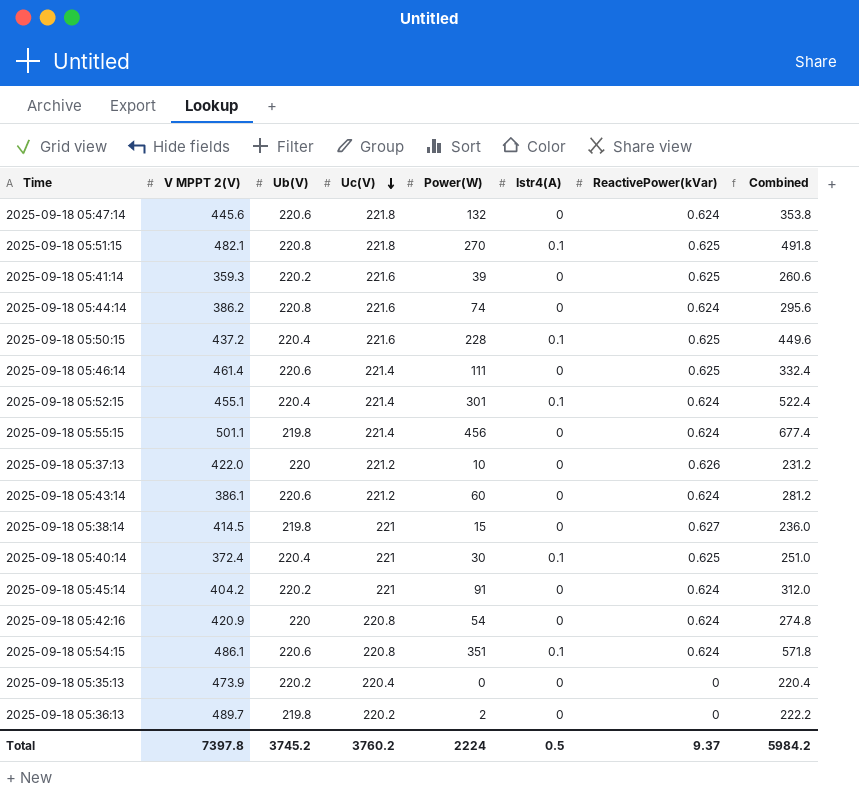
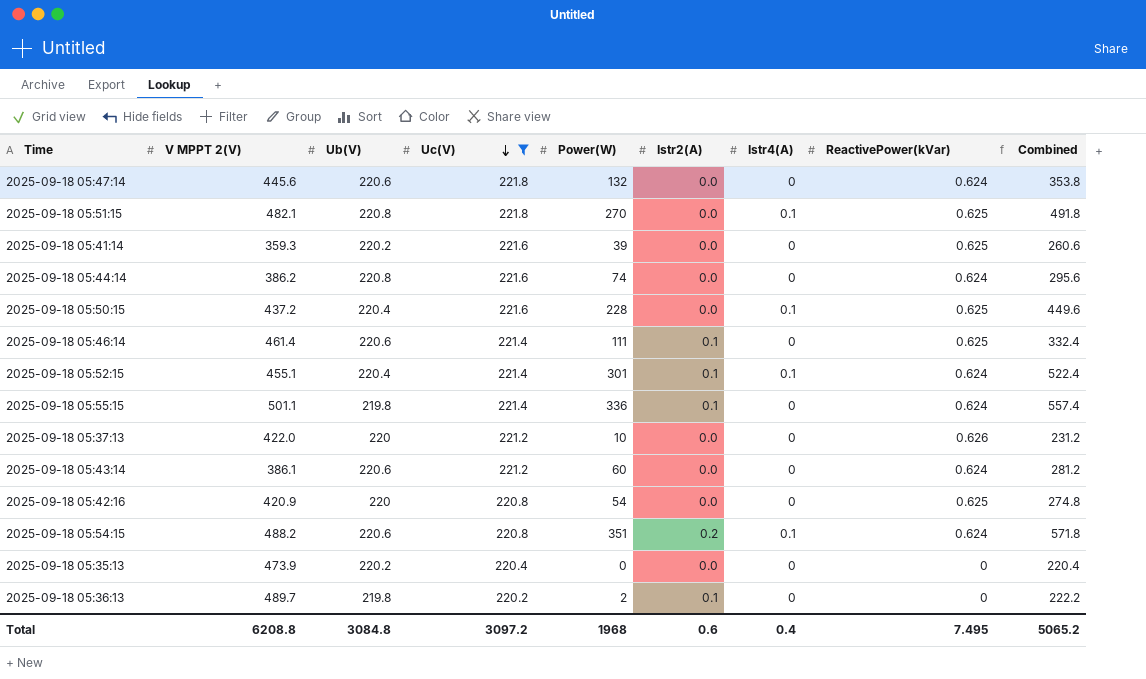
filter: none -> Uc(V) != 221
column Istr2(A) | position: none -> 6
2025-09-18 05:55:15 | Power(W): 456 -> 336
2025-09-18 05:55:15 | Combined: 677.4 -> 557.4
2025-09-18 05:42:16 | ReactivePower(kVar): 0.624 -> 0.625
2025-09-18 05:54:15 | V MPPT 2(V): 486.1 -> 488.2
Total | V MPPT 2(V): 7397.8 -> 6208.8
Total | Ub(V): 3745.2 -> 3084.8
Total | Uc(V): 3760.2 -> 3097.2
Total | Power(W): 2224 -> 1968
Total | Istr4(A): 0.5 -> 0.4
Total | ReactivePower(kVar): 9.37 -> 7.495
Total | Combined: 5984.2 -> 5065.2

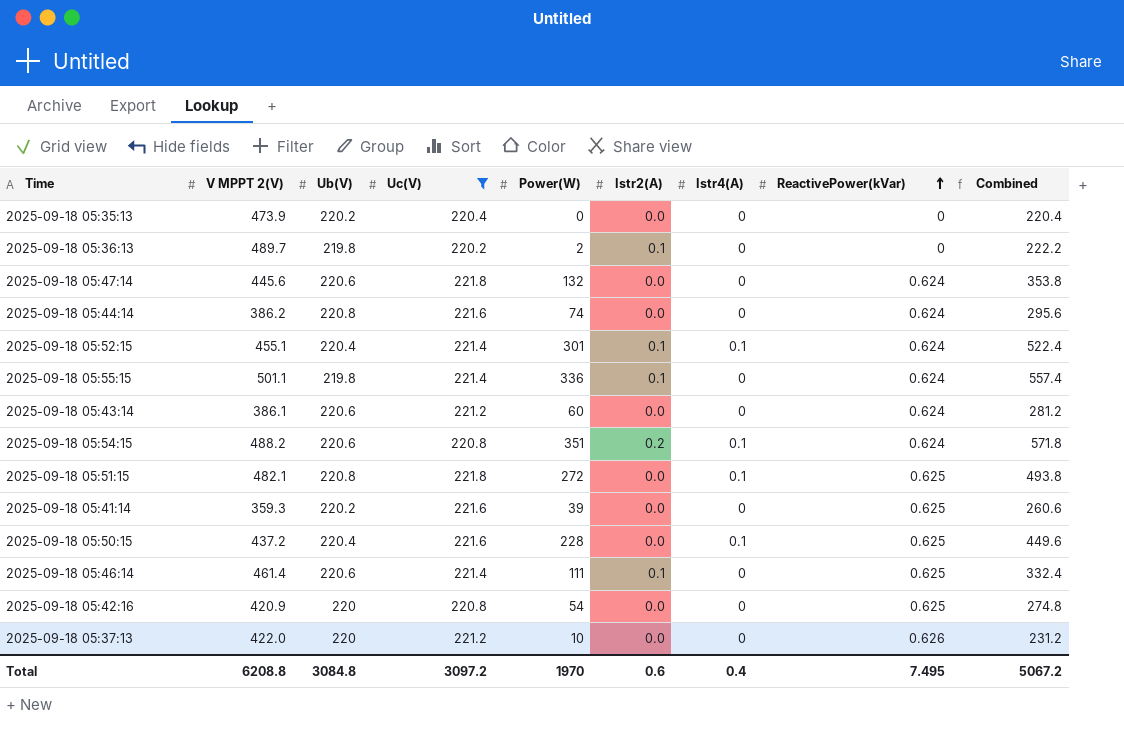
row order: Uc(V) descending -> ReactivePower(kVar) ascending
2025-09-18 05:51:15 | Power(W): 270 -> 272
2025-09-18 05:51:15 | Combined: 491.8 -> 493.8
Total | Power(W): 1968 -> 1970
Total | Combined: 5065.2 -> 5067.2

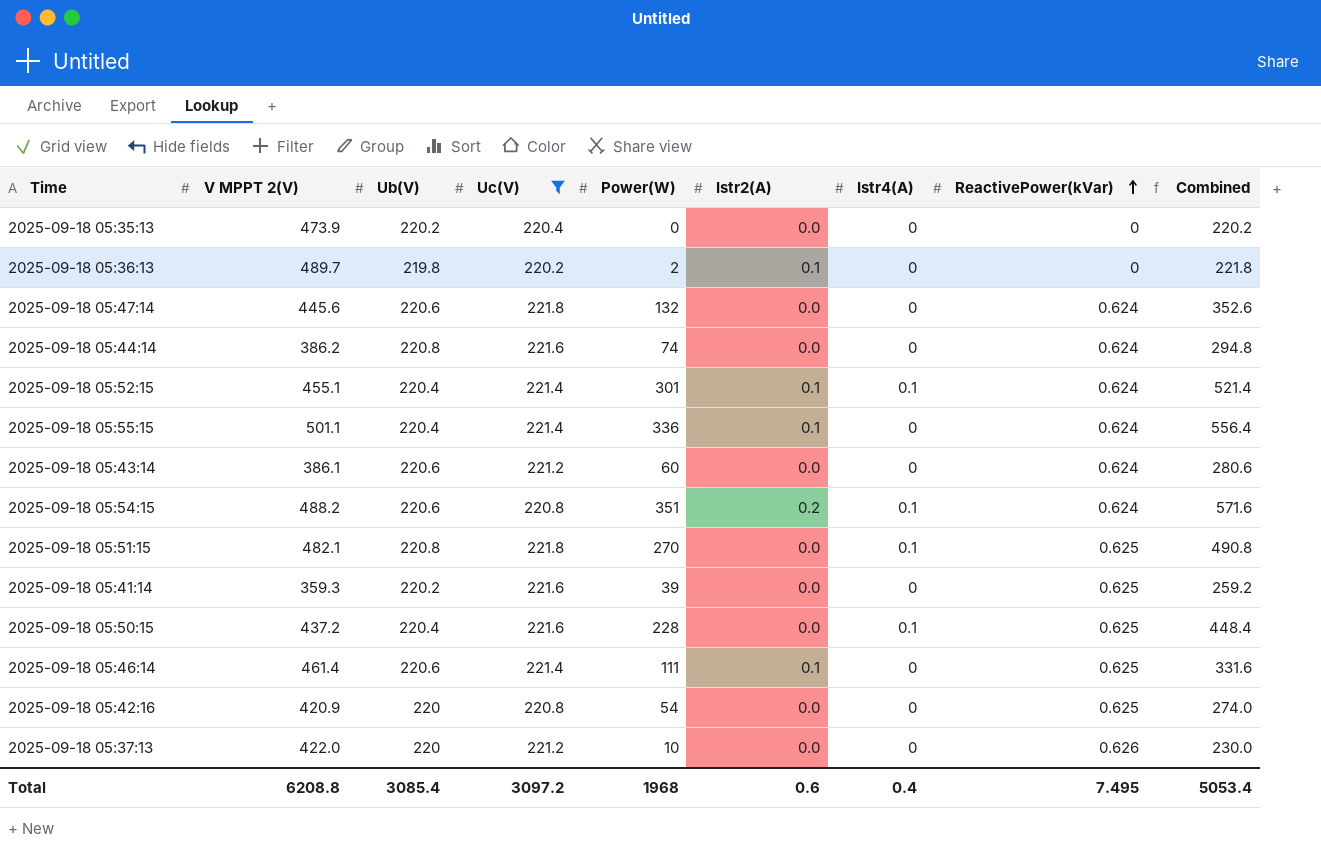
column Combined | formula: [Uc(V)] + [Power(W)] -> [Ub(V)] + [Power(W)]
2025-09-18 05:55:15 | Ub(V): 219.8 -> 220.4
2025-09-18 05:51:15 | Power(W): 272 -> 270
Total | Ub(V): 3084.8 -> 3085.4
Total | Power(W): 1970 -> 1968
Total | Combined: 5067.2 -> 5053.4

